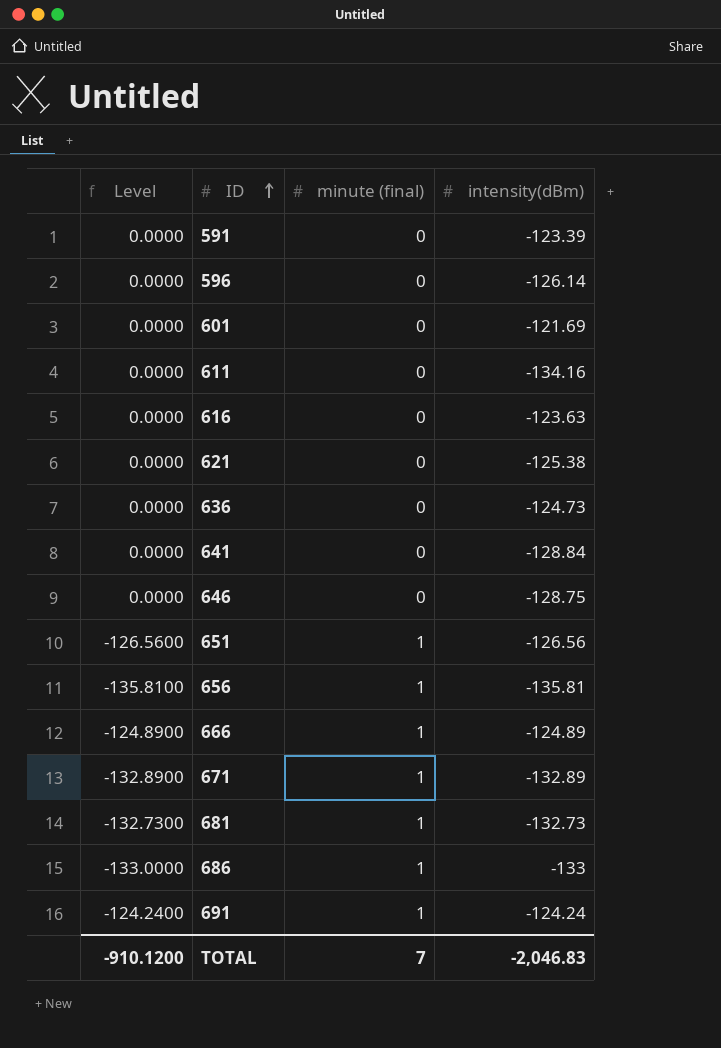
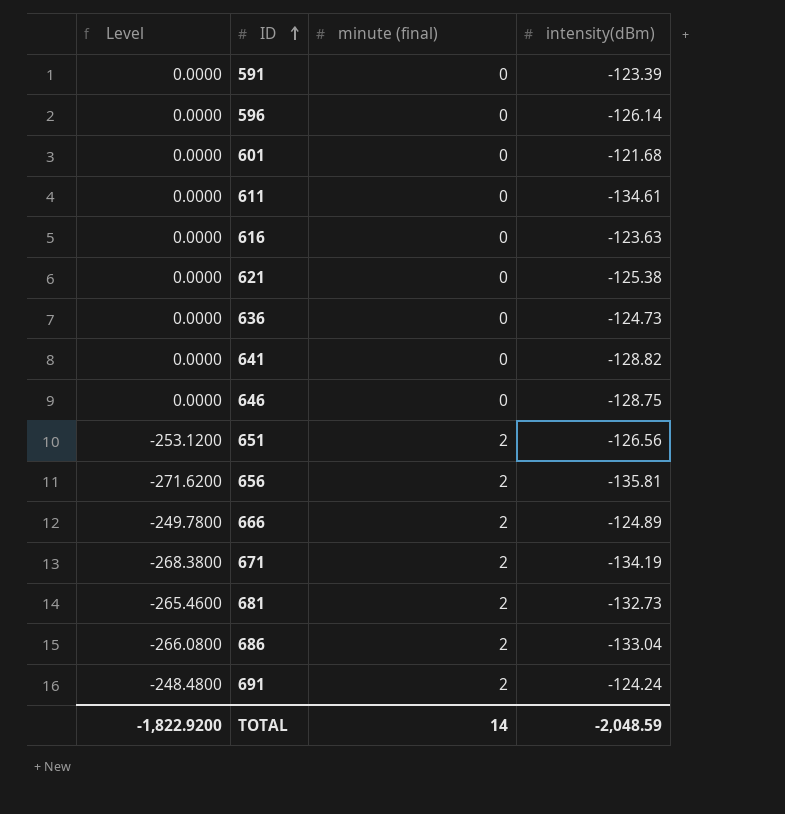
601 | intensity(dBm): -121.69 -> -121.68
611 | intensity(dBm): -134.16 -> -134.61
641 | intensity(dBm): -128.84 -> -128.82
651 | Level: -126.5600 -> -253.1200
651 | minute (final): 1 -> 2
656 | Level: -135.8100 -> -271.6200
656 | minute (final): 1 -> 2
666 | Level: -124.8900 -> -249.7800
666 | minute (final): 1 -> 2
671 | Level: -132.8900 -> -268.3800
671 | minute (final): 1 -> 2
671 | intensity(dBm): -132.89 -> -134.19
681 | Level: -132.7300 -> -265.4600
681 | minute (final): 1 -> 2
686 | Level: -133.0000 -> -266.0800
686 | minute (final): 1 -> 2
686 | intensity(dBm): -133 -> -133.04
691 | Level: -124.2400 -> -248.4800
691 | minute (final): 1 -> 2
TOTAL | Level: -910.1200 -> -1,822.9200
TOTAL | minute (final): 7 -> 14
TOTAL | intensity(dBm): -2,046.83 -> -2,048.59

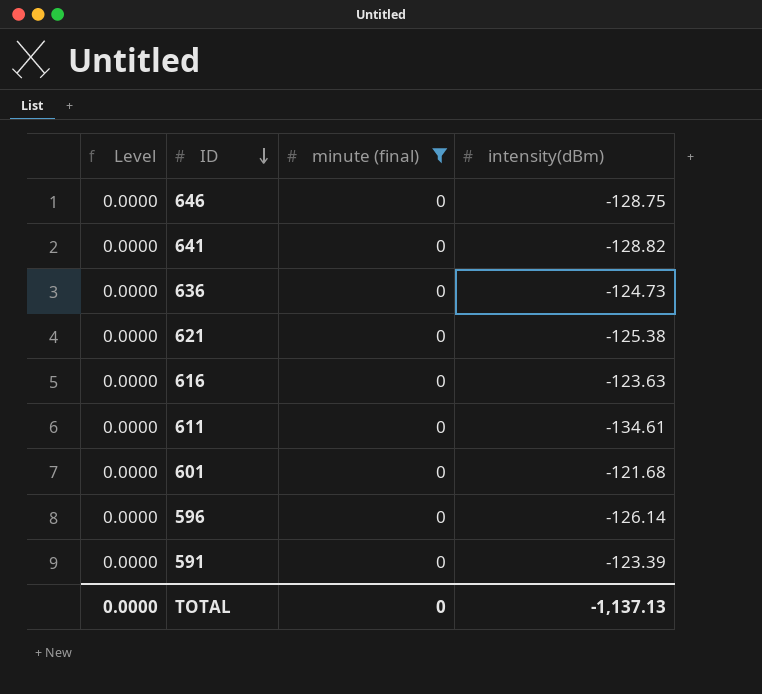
filter: none -> minute (final) = 0
row order: ID ascending -> ID descending
TOTAL | Level: -1,822.9200 -> 0.0000
TOTAL | minute (final): 14 -> 0
TOTAL | intensity(dBm): -2,048.59 -> -1,137.13

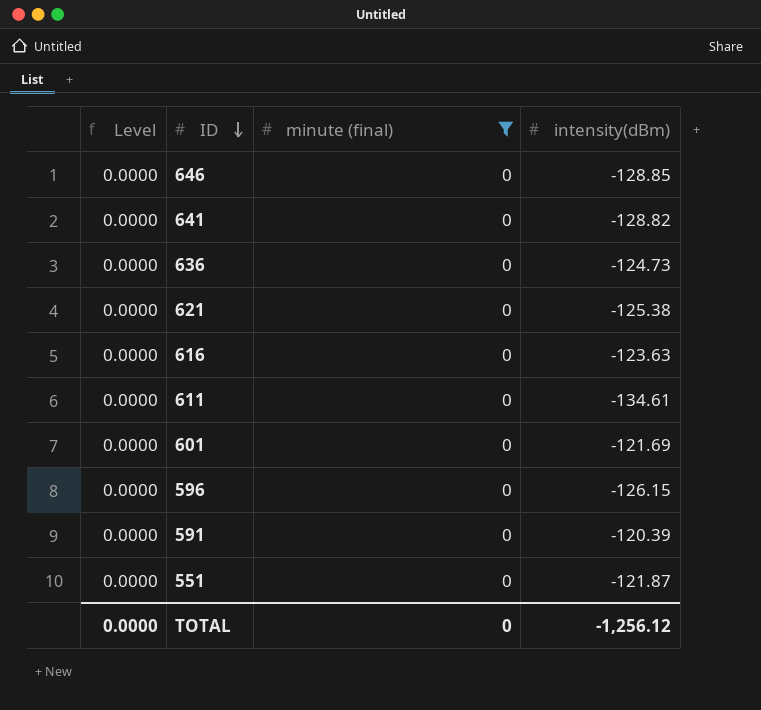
646 | intensity(dBm): -128.75 -> -128.85
601 | intensity(dBm): -121.68 -> -121.69
596 | intensity(dBm): -126.14 -> -126.15
591 | intensity(dBm): -123.39 -> -120.39
row 551: none -> 0.0000 | 0 | -121.87
TOTAL | intensity(dBm): -1,137.13 -> -1,256.12

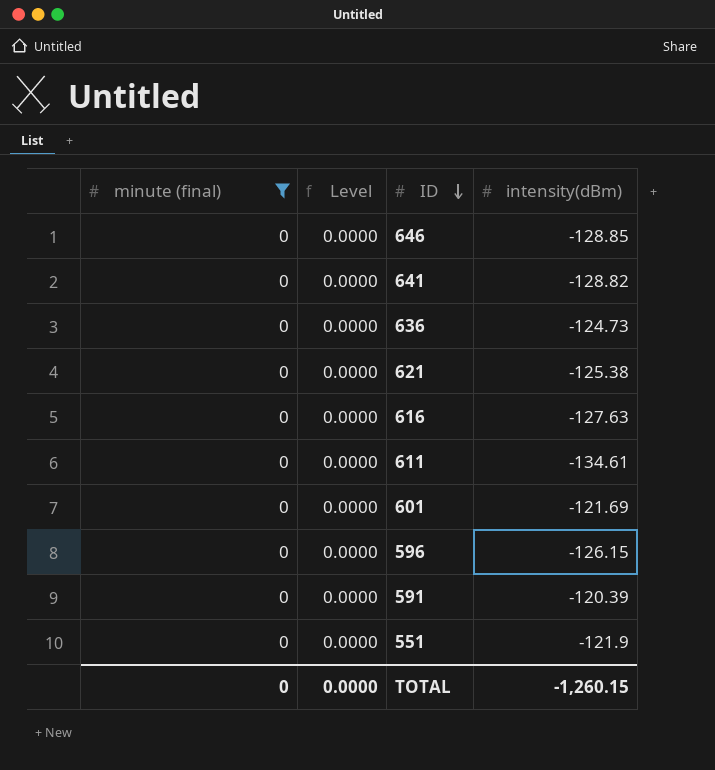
column minute (final) | position: 3 -> 1
616 | intensity(dBm): -123.63 -> -127.63
551 | intensity(dBm): -121.87 -> -121.9
TOTAL | intensity(dBm): -1,256.12 -> -1,260.15

